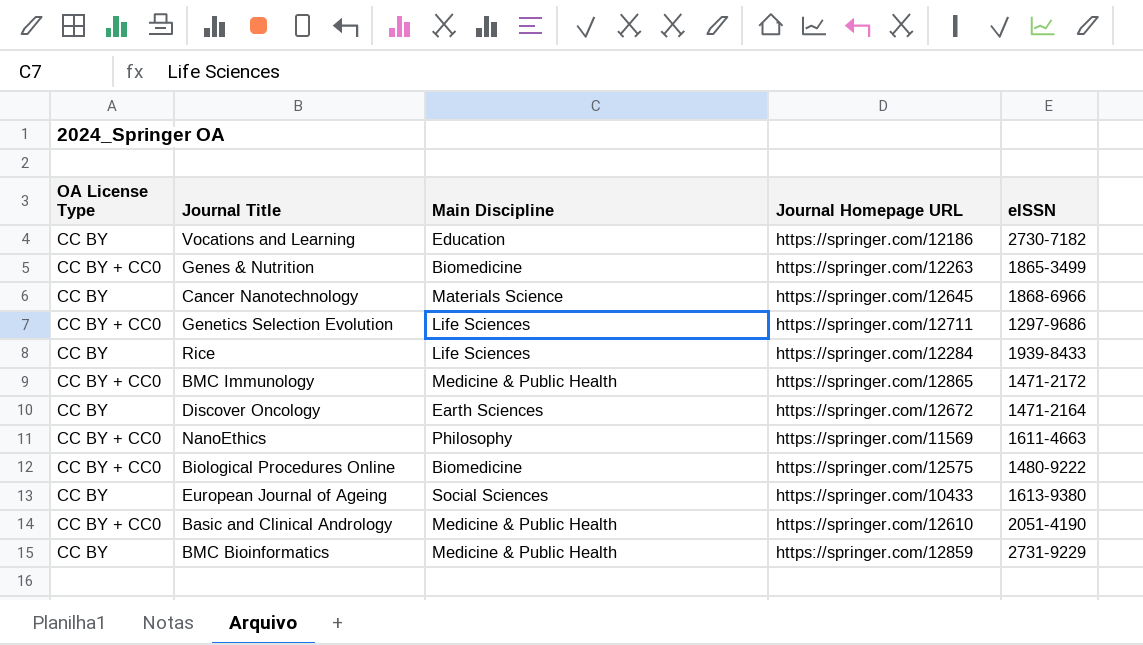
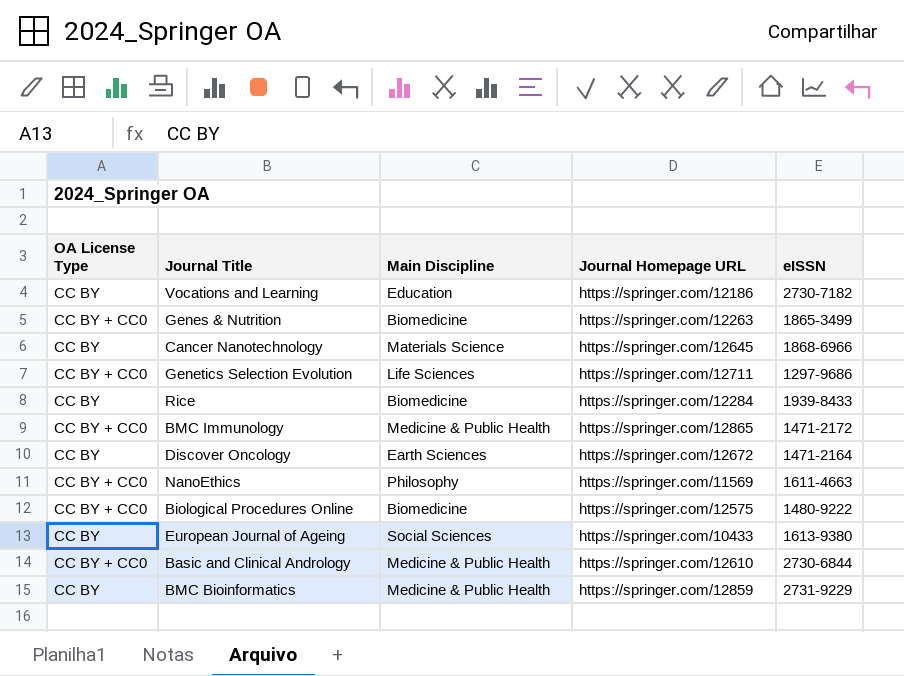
Rice | Main Discipline: Life Sciences -> Biomedicine
Basic and Clinical Andrology | eISSN: 2051-4190 -> 2730-6844

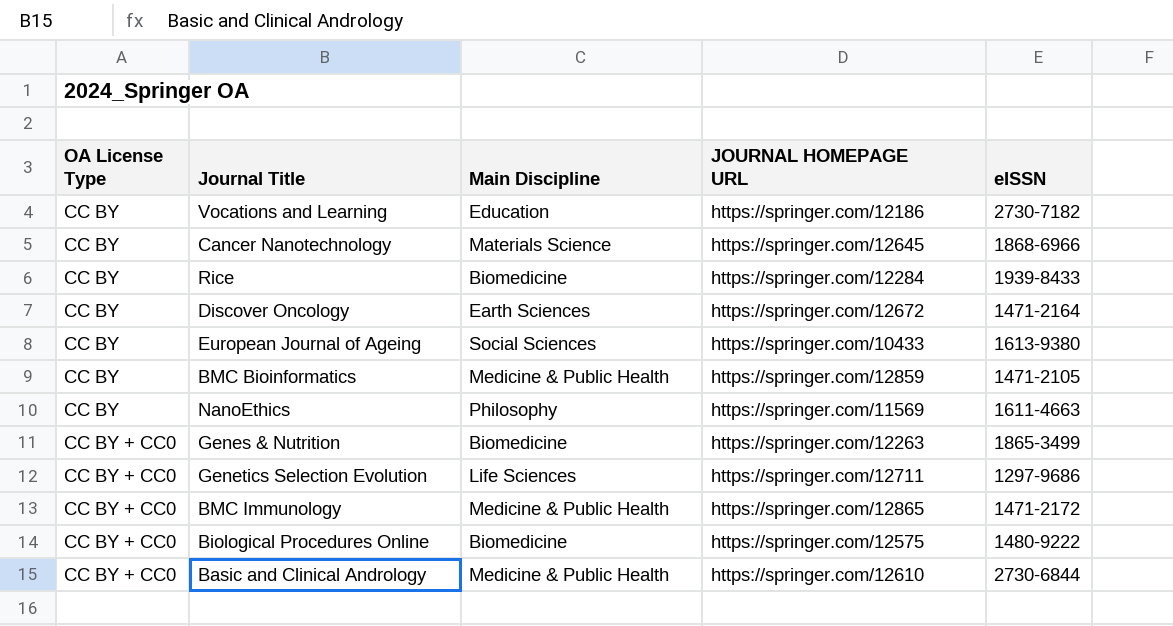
row order: none -> OA License Type ascending
column name: Journal Homepage URL -> JOURNAL HOMEPAGE URL
BMC Bioinformatics | eISSN: 2731-9229 -> 1471-2105
NanoEthics | OA License Type: CC BY + CC0 -> CC BY

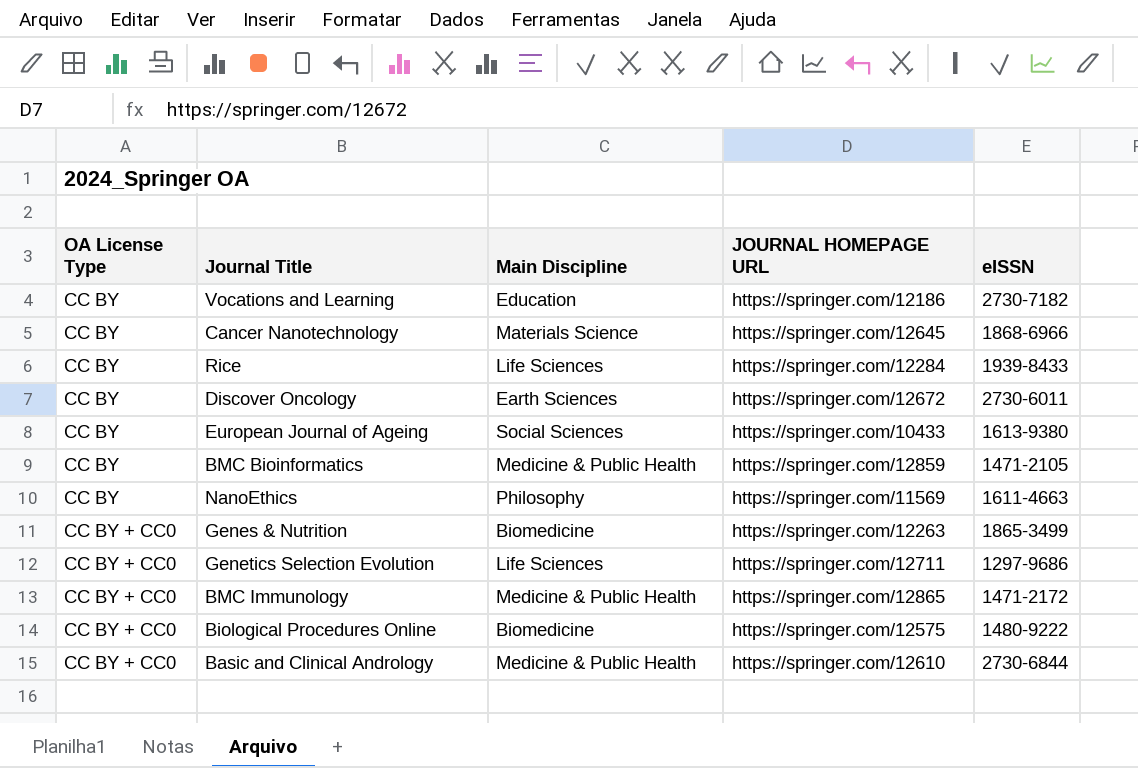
Rice | Main Discipline: Biomedicine -> Life Sciences
Discover Oncology | eISSN: 1471-2164 -> 2730-6011

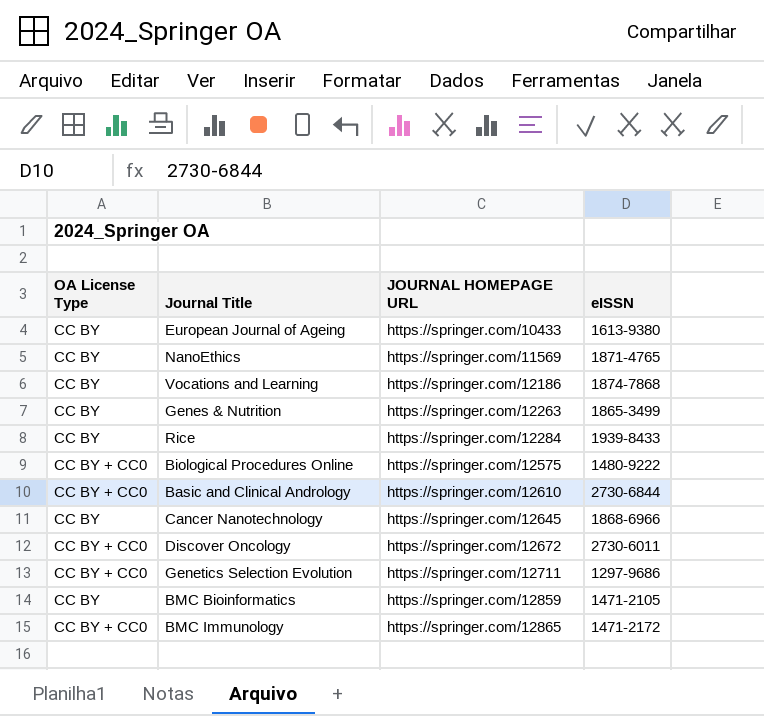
row order: OA License Type ascending -> JOURNAL HOMEPAGE URL ascending
column Main Discipline | position: 3 -> none
NanoEthics | eISSN: 1611-4663 -> 1871-4765
Vocations and Learning | eISSN: 2730-7182 -> 1874-7868
Genes & Nutrition | OA License Type: CC BY + CC0 -> CC BY
Discover Oncology | OA License Type: CC BY -> CC BY + CC0

